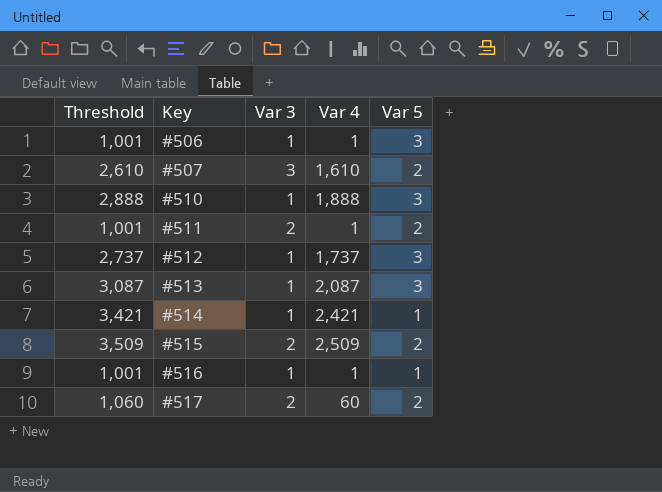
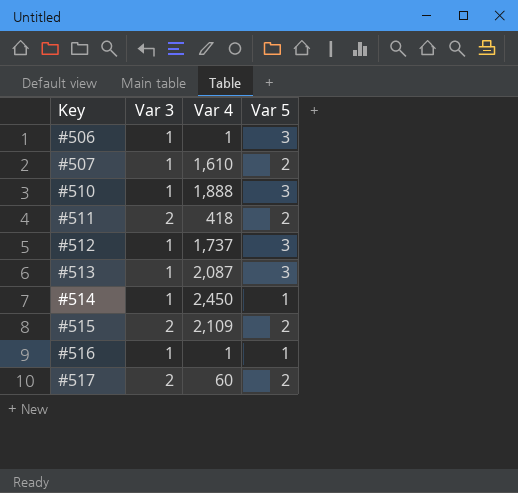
column Threshold | formula: [Var 4] + 1000 -> none
#507 | Var 3: 3 -> 1
#511 | Var 4: 1 -> 418
#514 | Var 4: 2,421 -> 2,450
#515 | Var 4: 2,509 -> 2,109

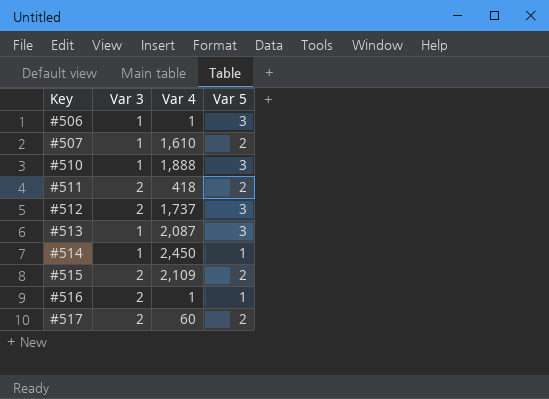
#512 | Var 3: 1 -> 2
#516 | Var 3: 1 -> 2

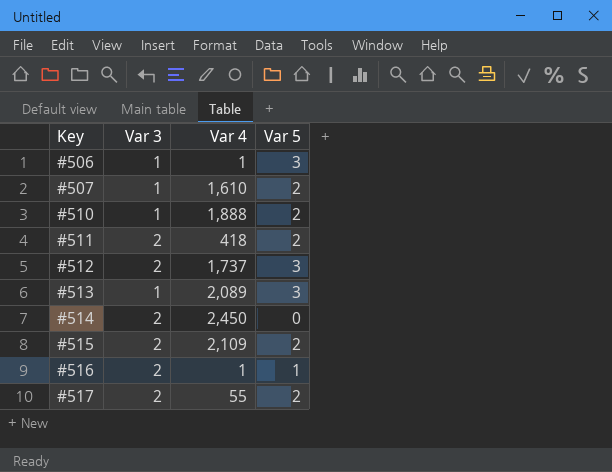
#510 | Var 5: 3 -> 2
#513 | Var 4: 2,087 -> 2,089
#514 | Var 3: 1 -> 2
#514 | Var 5: 1 -> 0
#517 | Var 4: 60 -> 55

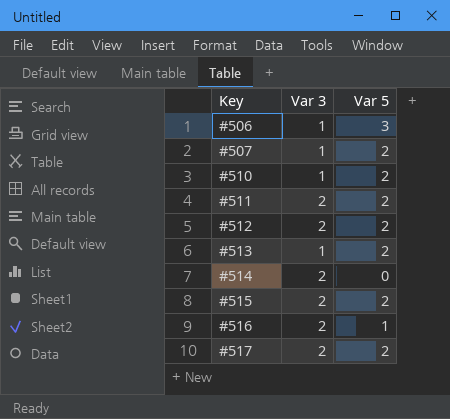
column Var 4 | position: 3 -> none
#512 | Var 5: 3 -> 2
#513 | Var 5: 3 -> 2

